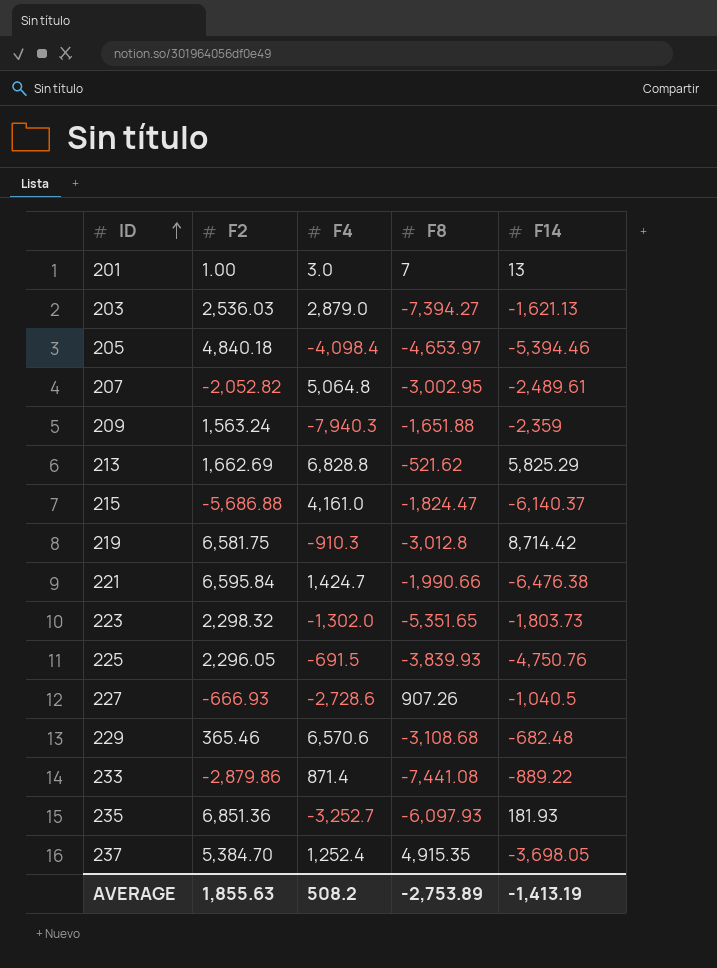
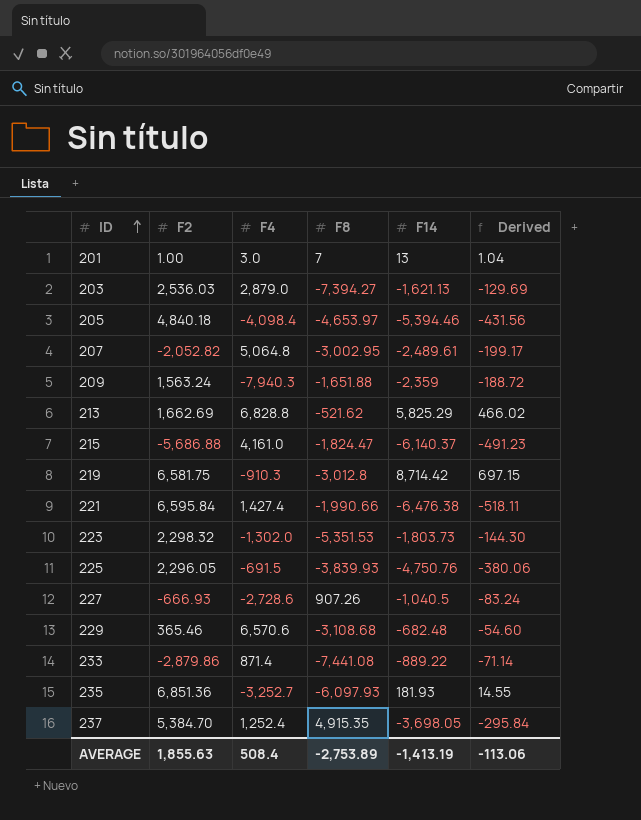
column Derived | formula: none -> [F14] * 0.08
221 | F4: 1,424.7 -> 1,427.4
223 | F8: -5,351.65 -> -5,351.53
AVERAGE | F4: 508.2 -> 508.4

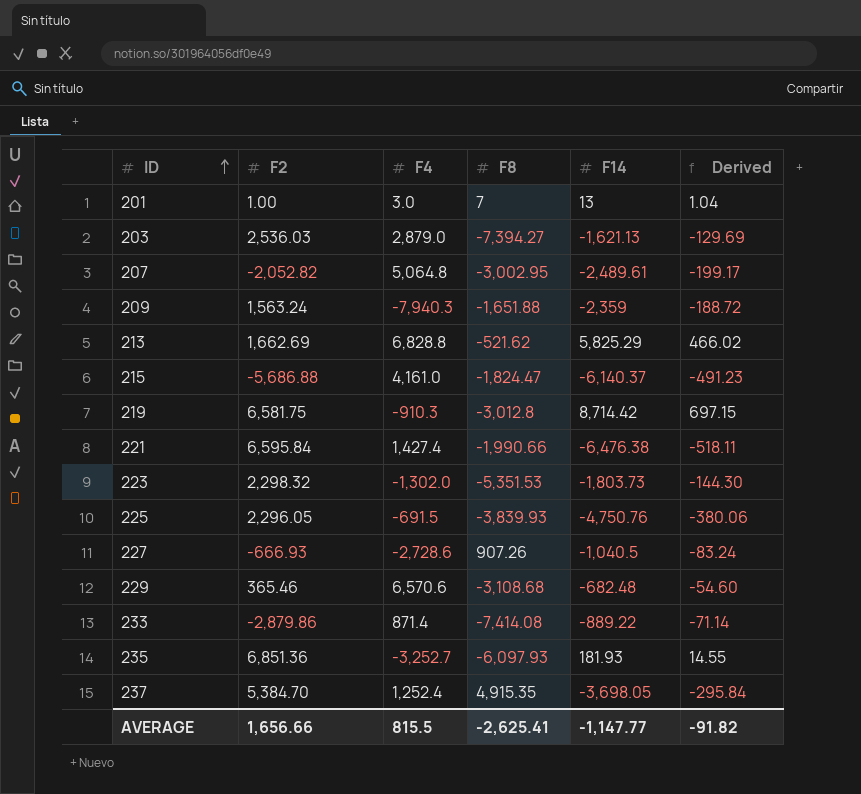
row 205: 4,840.18 | -4,098.4 | -4,653.97 | -5,394.46 | -431.56 -> none
233 | F8: -7,441.08 -> -7,414.08
AVERAGE | F2: 1,855.63 -> 1,656.66
AVERAGE | F4: 508.4 -> 815.5
AVERAGE | F8: -2,753.89 -> -2,625.41
AVERAGE | F14: -1,413.19 -> -1,147.77
AVERAGE | Derived: -113.06 -> -91.82

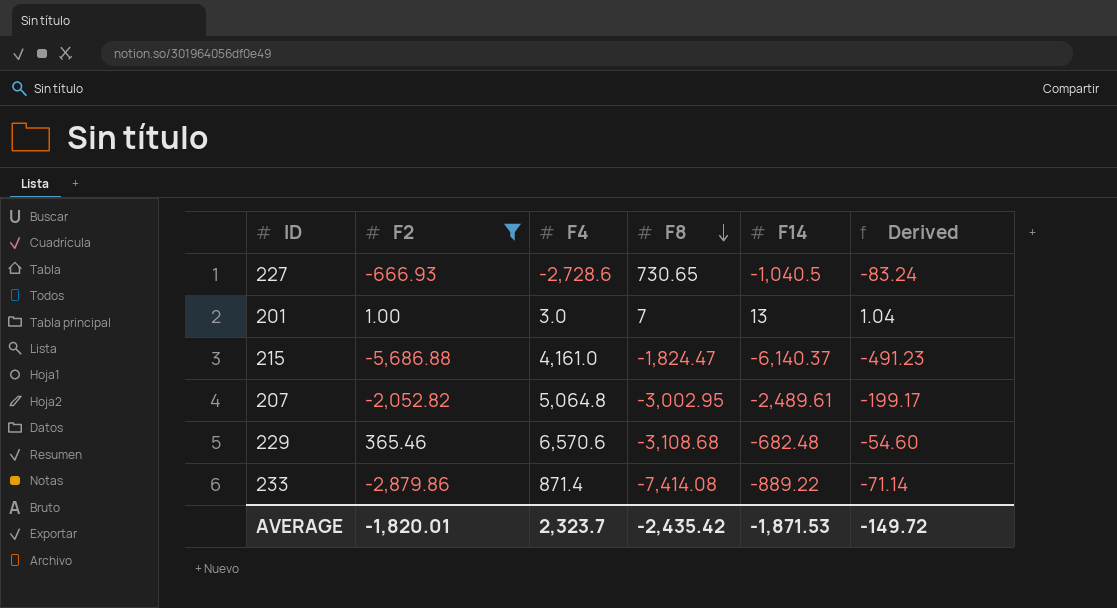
filter: none -> F2 <= 365.46
row order: ID ascending -> F8 descending
227 | F8: 907.26 -> 730.65
AVERAGE | F2: 1,656.66 -> -1,820.01
AVERAGE | F4: 815.5 -> 2,323.7
AVERAGE | F8: -2,625.41 -> -2,435.42
AVERAGE | F14: -1,147.77 -> -1,871.53
AVERAGE | Derived: -91.82 -> -149.72

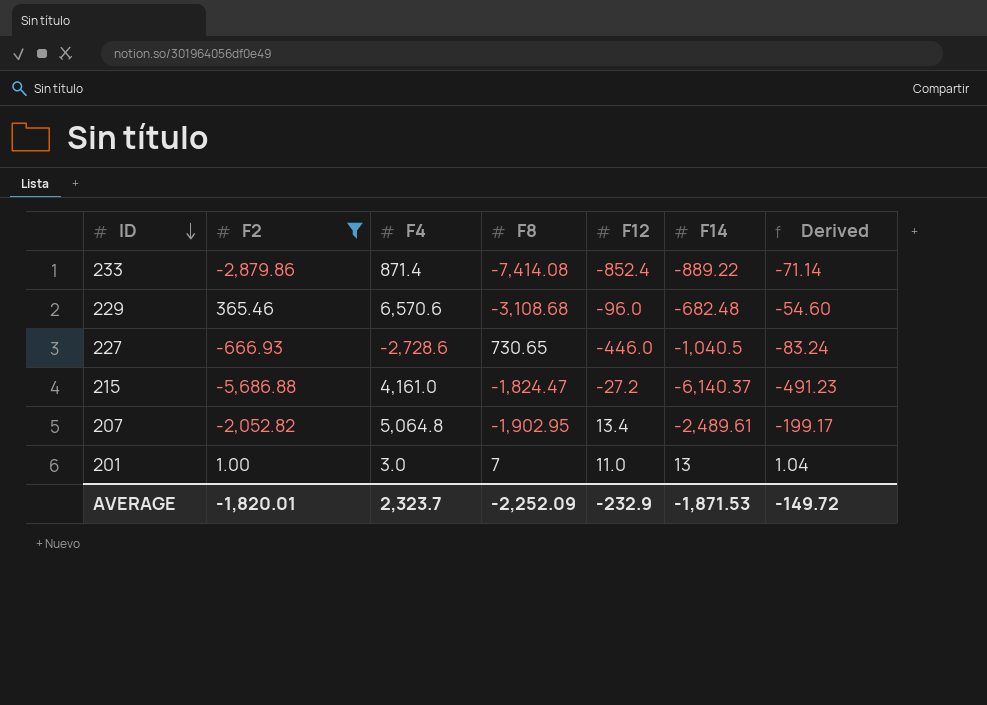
row order: F8 descending -> ID descending
column F12 | position: none -> 5
207 | F8: -3,002.95 -> -1,902.95
AVERAGE | F8: -2,435.42 -> -2,252.09

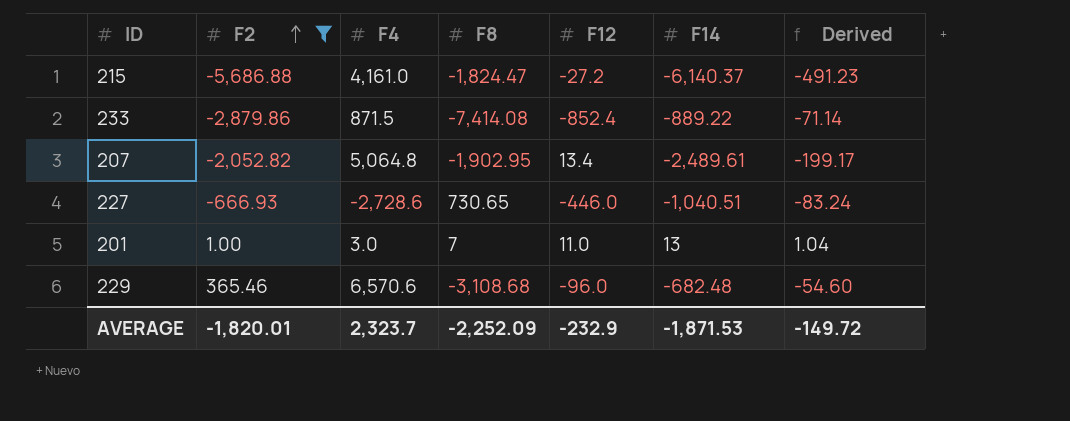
row order: ID descending -> F2 ascending
233 | F4: 871.4 -> 871.5
227 | F14: -1,040.5 -> -1,040.51

